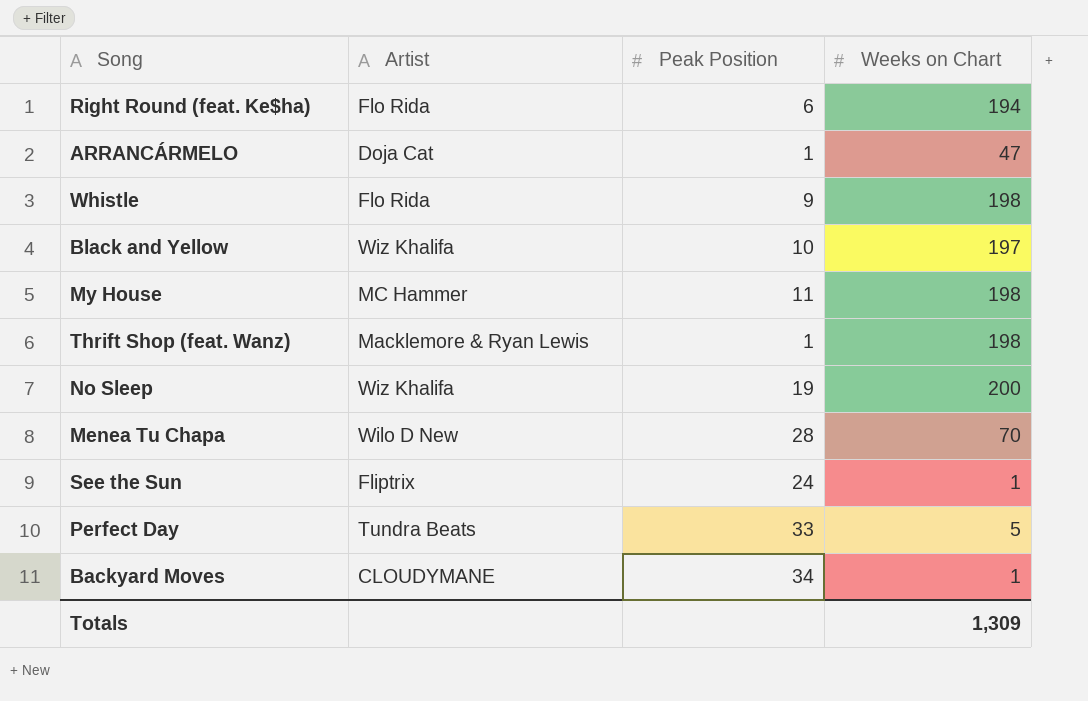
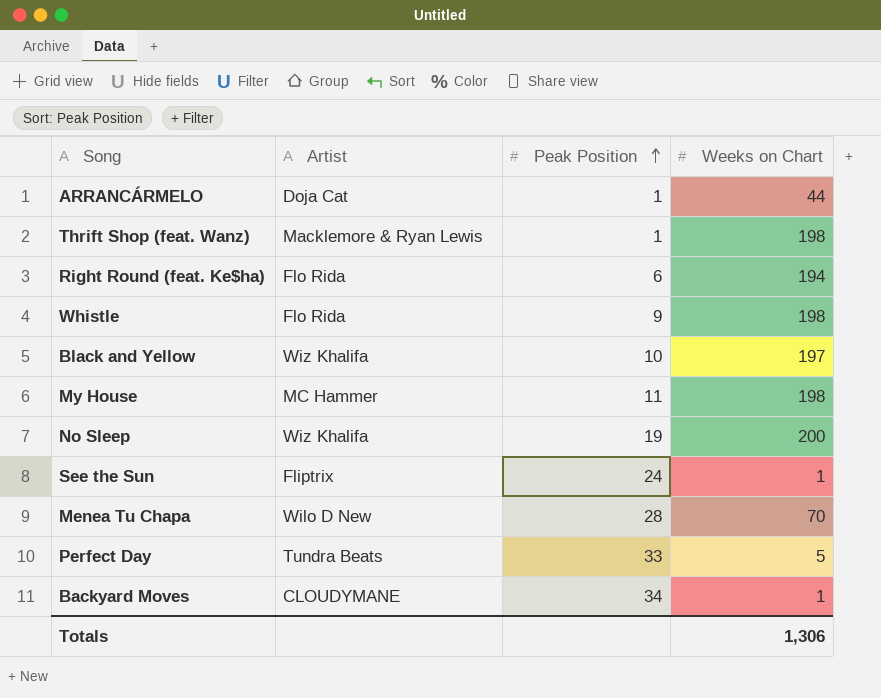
row order: none -> Peak Position ascending
ARRANCÁRMELO | Weeks on Chart: 47 -> 44
Totals | Weeks on Chart: 1,309 -> 1,306

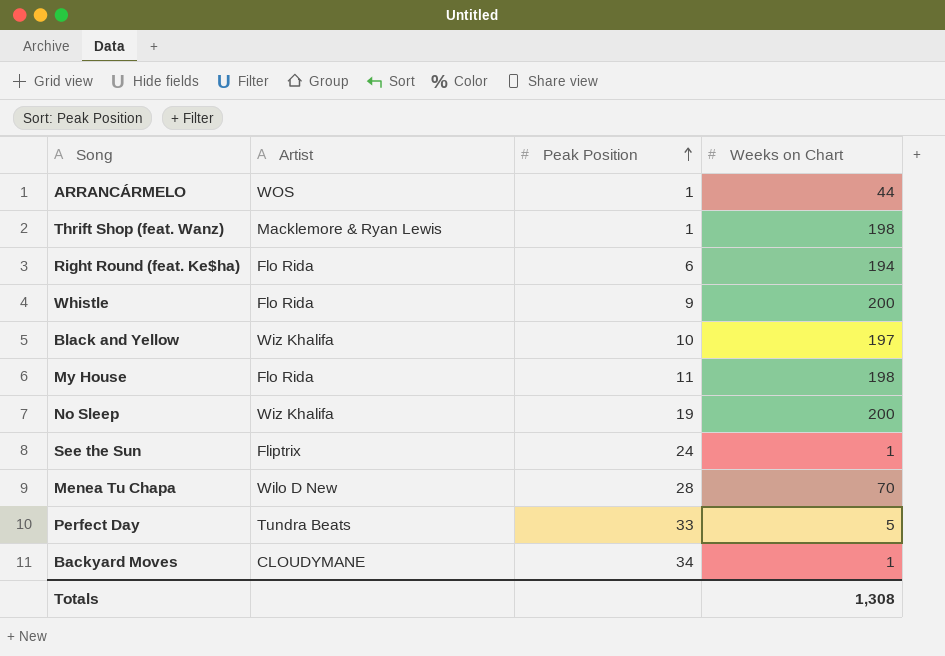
ARRANCÁRMELO | Artist: Doja Cat -> WOS
Whistle | Weeks on Chart: 198 -> 200
My House | Artist: MC Hammer -> Flo Rida
Totals | Weeks on Chart: 1,306 -> 1,308

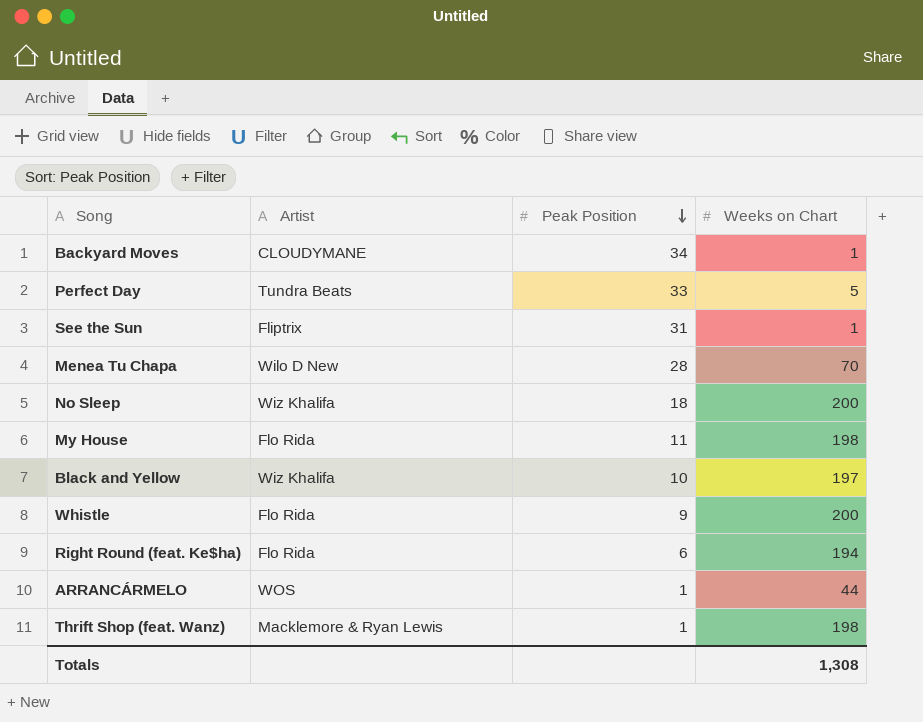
row order: Peak Position ascending -> Peak Position descending
See the Sun | Peak Position: 24 -> 31
No Sleep | Peak Position: 19 -> 18

